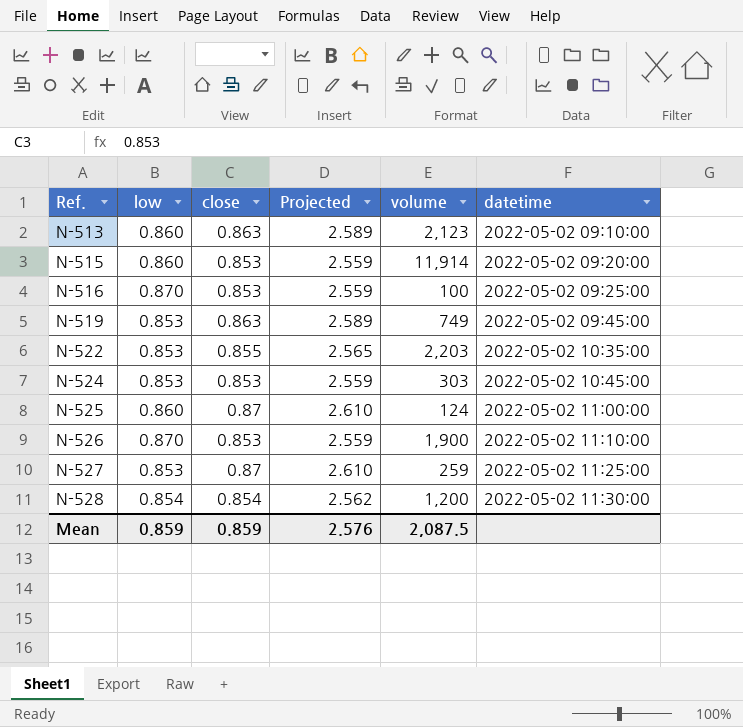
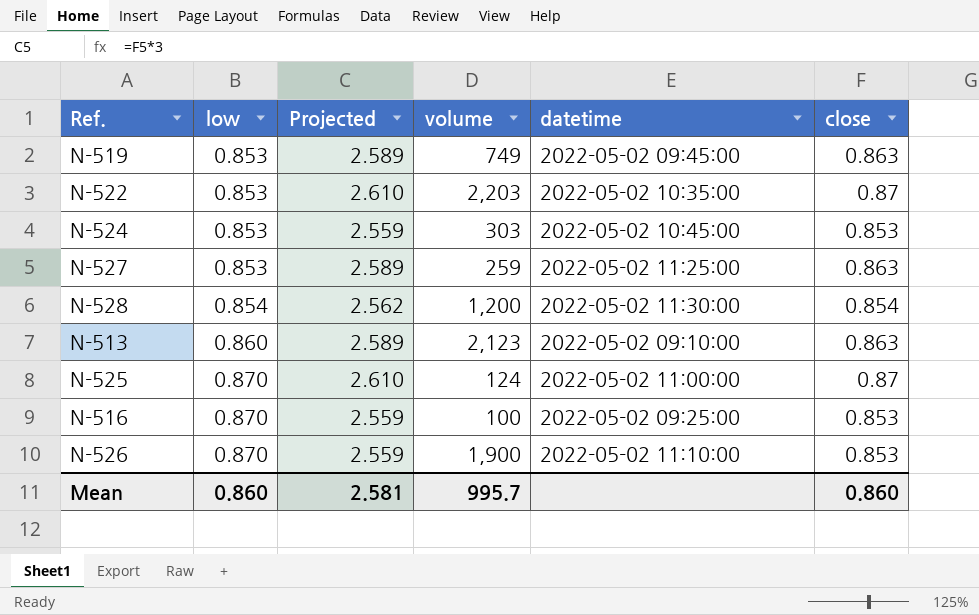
row order: Ref. ascending -> low ascending
column close | position: 3 -> 6
row N-515: 0.860 | 0.853 | 2.559 | 11,914 | 2022-05-02 09:20:00 -> none
N-522 | Projected: 2.565 -> 2.610
N-522 | close: 0.855 -> 0.87
N-527 | Projected: 2.610 -> 2.589
N-527 | close: 0.87 -> 0.863
N-525 | low: 0.860 -> 0.870
Mean | low: 0.859 -> 0.860
Mean | Projected: 2.576 -> 2.581
Mean | volume: 2,087.5 -> 995.7
Mean | close: 0.859 -> 0.860

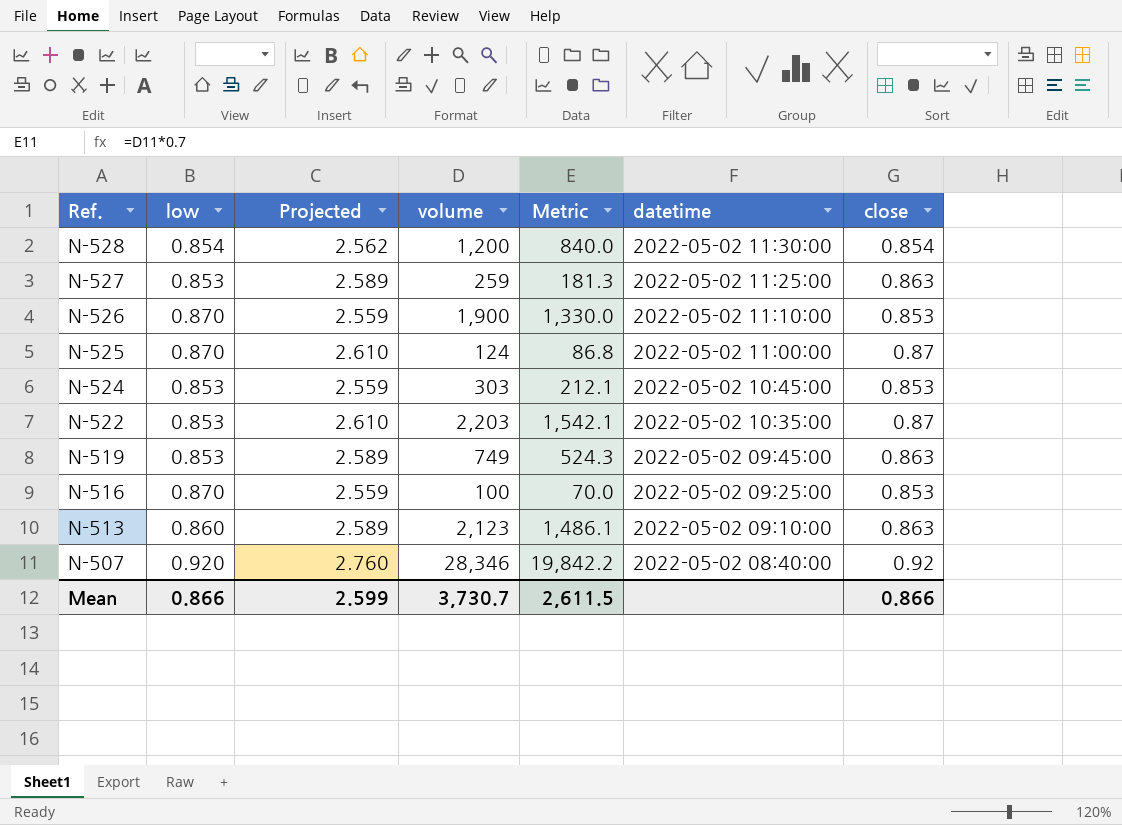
row order: low ascending -> Ref. descending
column Metric | formula: none -> [volume] * 0.7
row N-507: none -> 0.920 | 2.760 | 28,346 | 19,842.2 | 2022-05-02 08:40:00 | 0.92
Mean | low: 0.860 -> 0.866
Mean | Projected: 2.581 -> 2.599
Mean | volume: 995.7 -> 3,730.7
Mean | close: 0.860 -> 0.866

